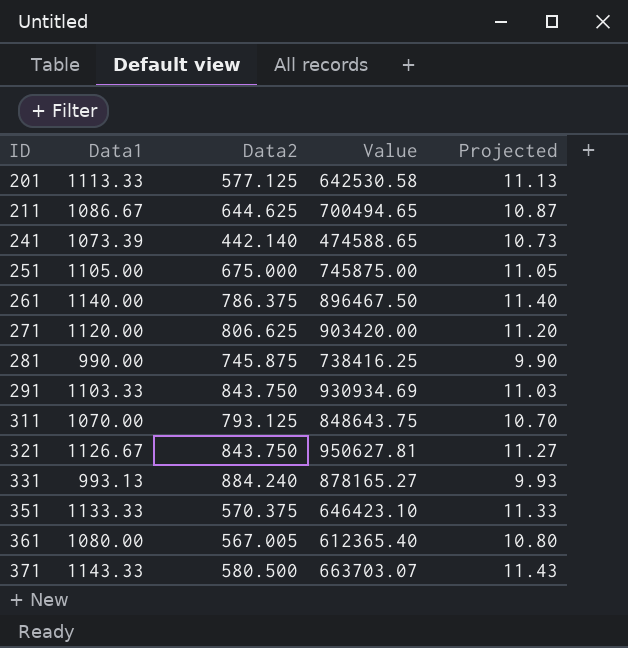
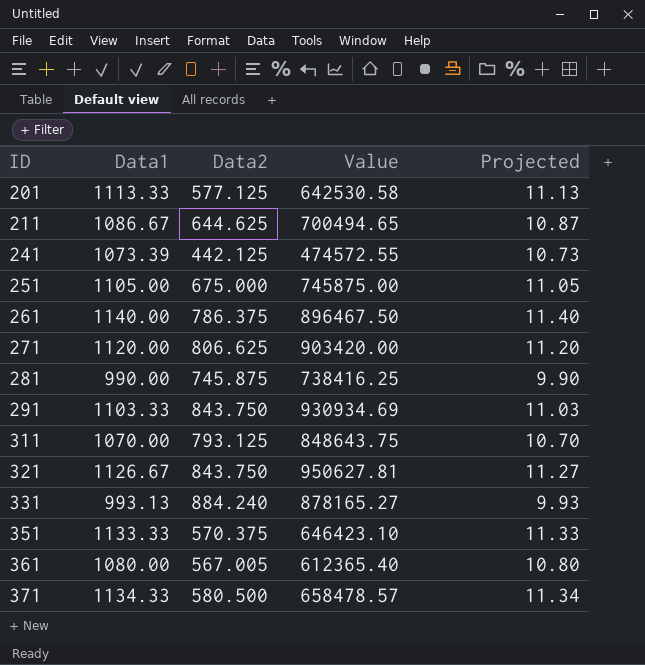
241 | Data2: 442.140 -> 442.125
241 | Value: 474588.65 -> 474572.55
371 | Data1: 1143.33 -> 1134.33
371 | Value: 663703.07 -> 658478.57
371 | Projected: 11.43 -> 11.34

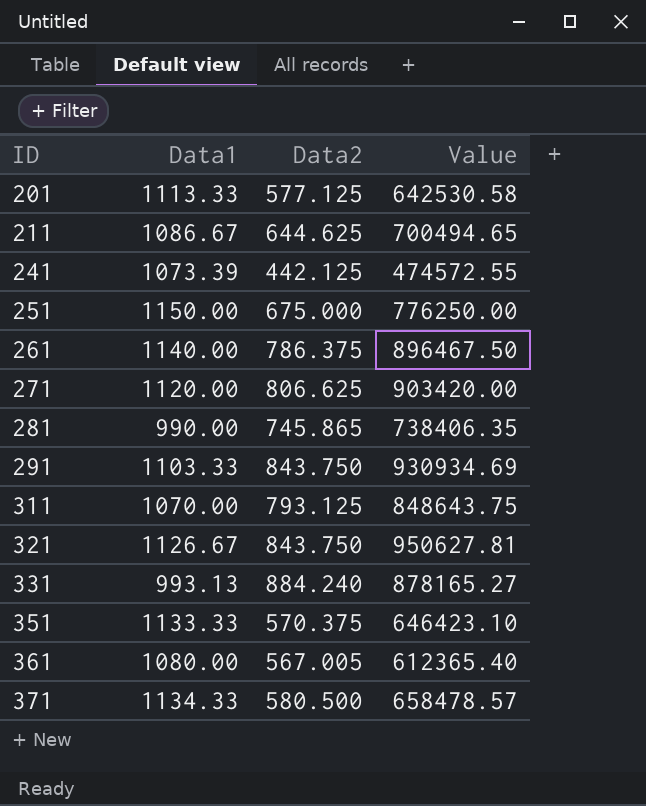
column Projected | formula: [Data1] * 0.01 -> none
251 | Data1: 1105.00 -> 1150.00
251 | Value: 745875.00 -> 776250.00
281 | Data2: 745.875 -> 745.865
281 | Value: 738416.25 -> 738406.35

